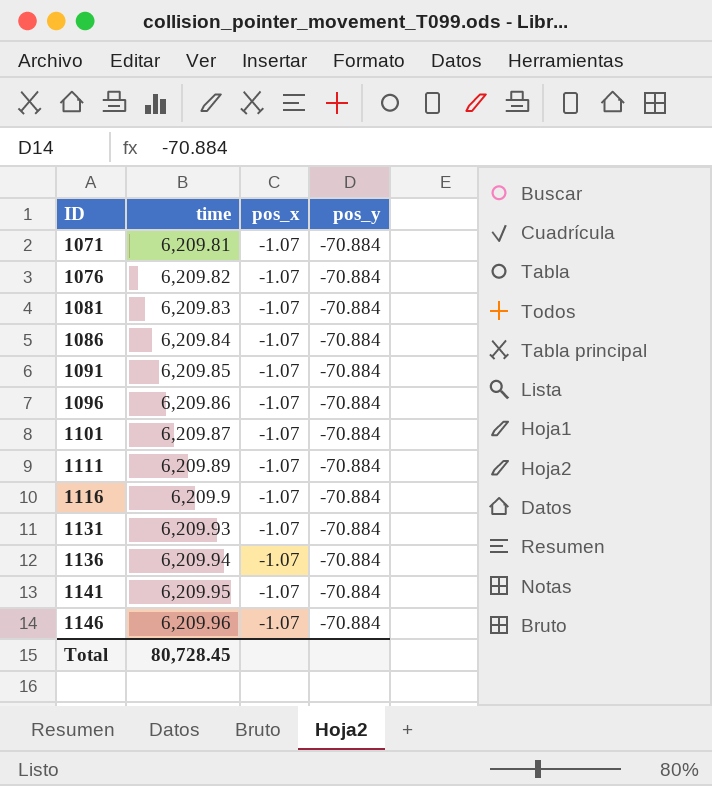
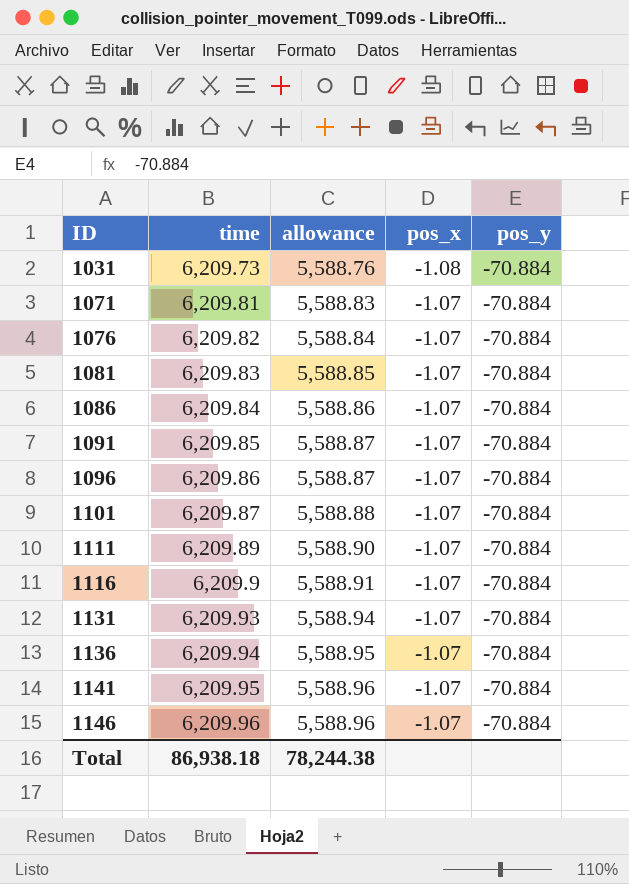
column allowance | formula: none -> [time] * 0.9
row 1031: none -> 6,209.73 | 5,588.76 | -1.08 | -70.884
Total | time: 80,728.45 -> 86,938.18

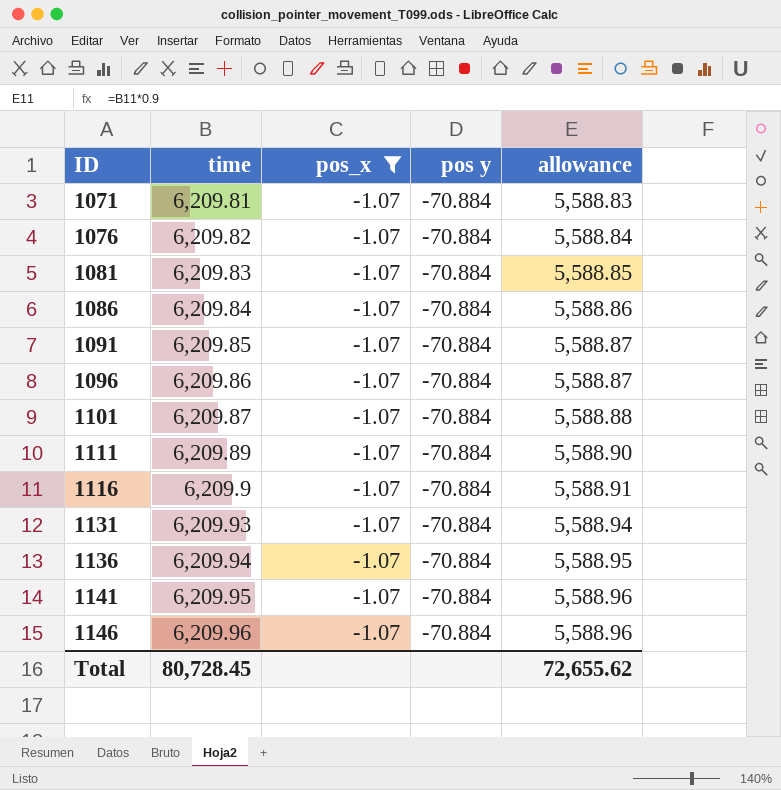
filter: none -> pos_x = -1.07
column name: pos_y -> pos y
column allowance | position: 3 -> 5
Total | time: 86,938.18 -> 80,728.45
Total | allowance: 78,244.38 -> 72,655.62

